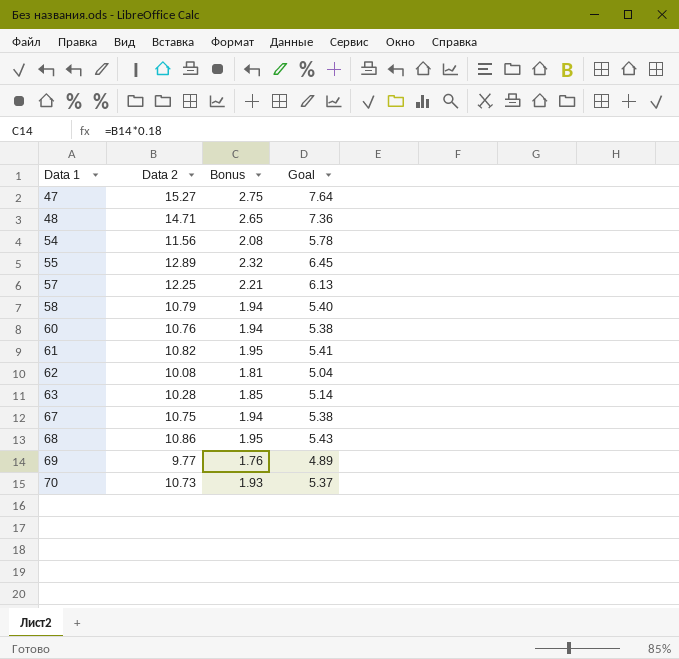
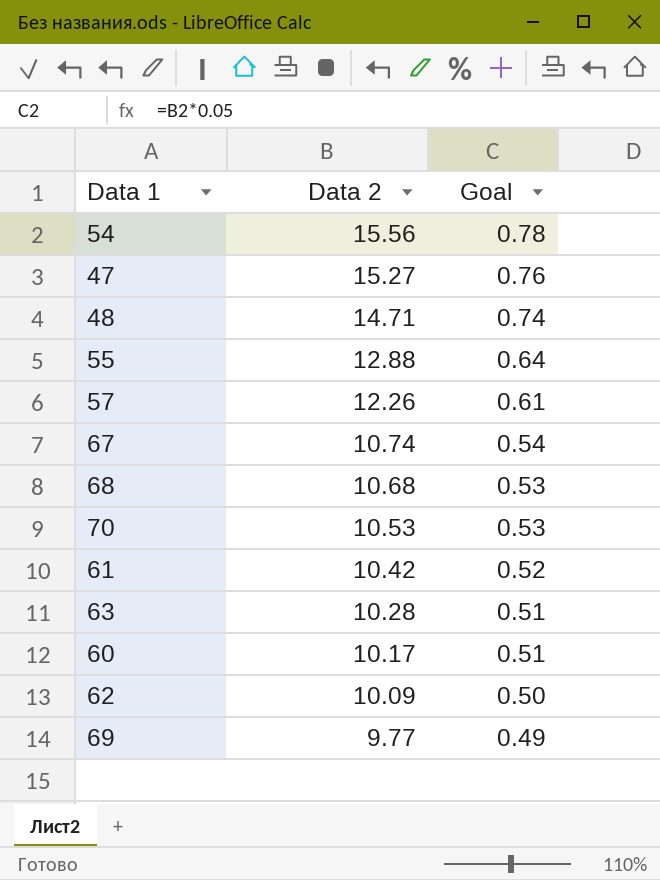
row order: Data 1 ascending -> Data 2 descending
column Bonus | formula: [Data 2] * 0.18 -> none
column Goal | formula: [Data 2] * 0.5 -> [Data 2] * 0.05
row 58: 10.79 | 1.94 | 5.40 -> none
54 | Data 2: 11.56 -> 15.56
55 | Data 2: 12.89 -> 12.88
57 | Data 2: 12.25 -> 12.26
67 | Data 2: 10.75 -> 10.74
68 | Data 2: 10.86 -> 10.68
70 | Data 2: 10.73 -> 10.53
61 | Data 2: 10.82 -> 10.42
60 | Data 2: 10.76 -> 10.17
62 | Data 2: 10.08 -> 10.09

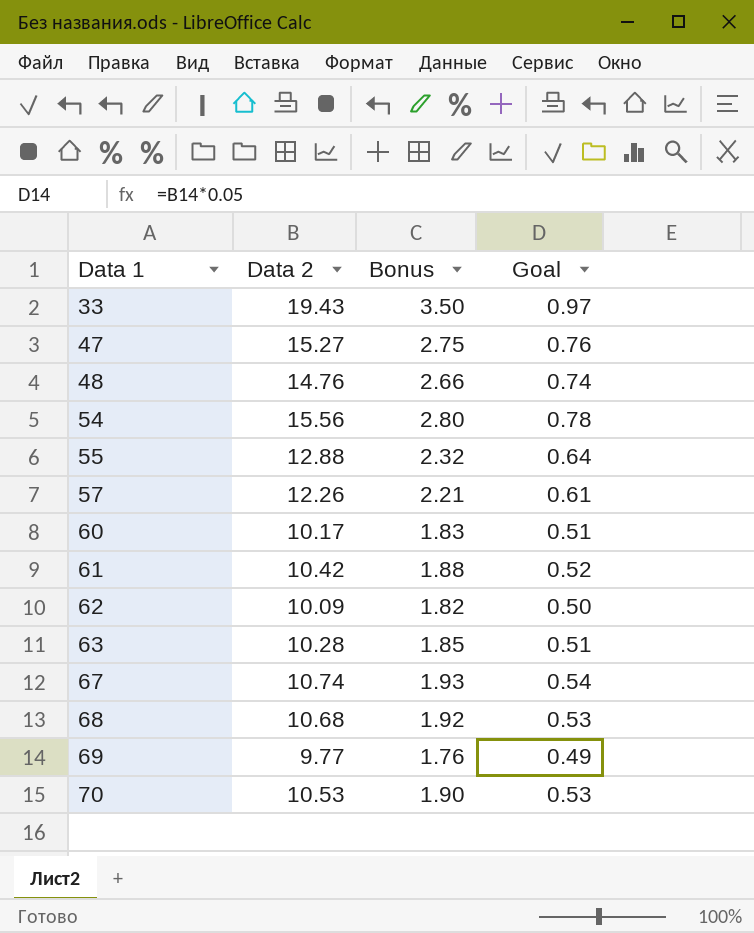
row order: Data 2 descending -> Data 1 ascending
column Bonus | formula: none -> [Data 2] * 0.18
row 33: none -> 19.43 | 3.50 | 0.97
48 | Data 2: 14.71 -> 14.76

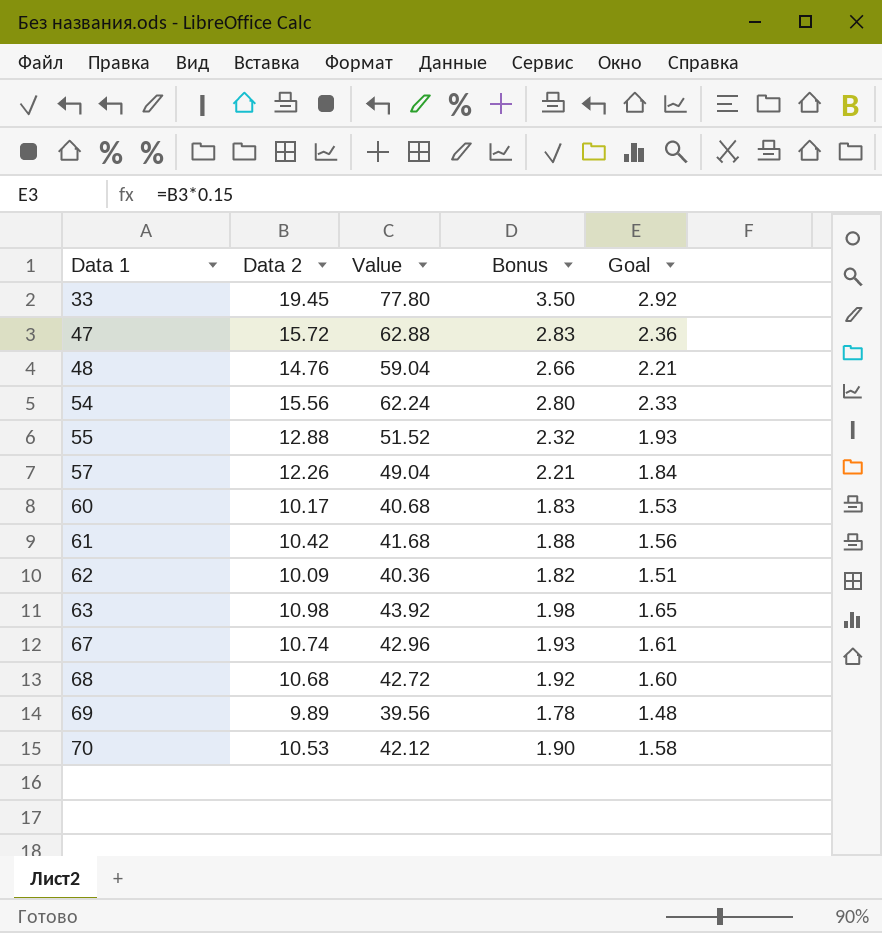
column Value | formula: none -> [Data 2] * 4
column Goal | formula: [Data 2] * 0.05 -> [Data 2] * 0.15
33 | Data 2: 19.43 -> 19.45
47 | Data 2: 15.27 -> 15.72
47 | Bonus: 2.75 -> 2.83
63 | Data 2: 10.28 -> 10.98
63 | Bonus: 1.85 -> 1.98
69 | Data 2: 9.77 -> 9.89
69 | Bonus: 1.76 -> 1.78

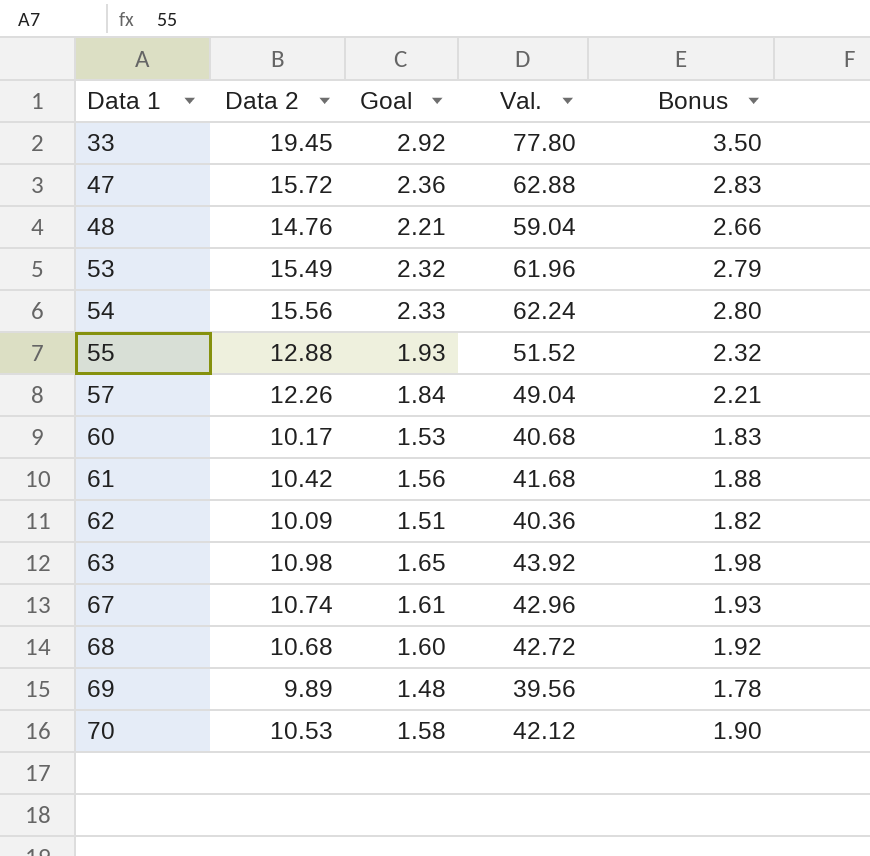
column Goal | position: 5 -> 3
column name: Value -> Val.
row 53: none -> 15.49 | 2.32 | 61.96 | 2.79

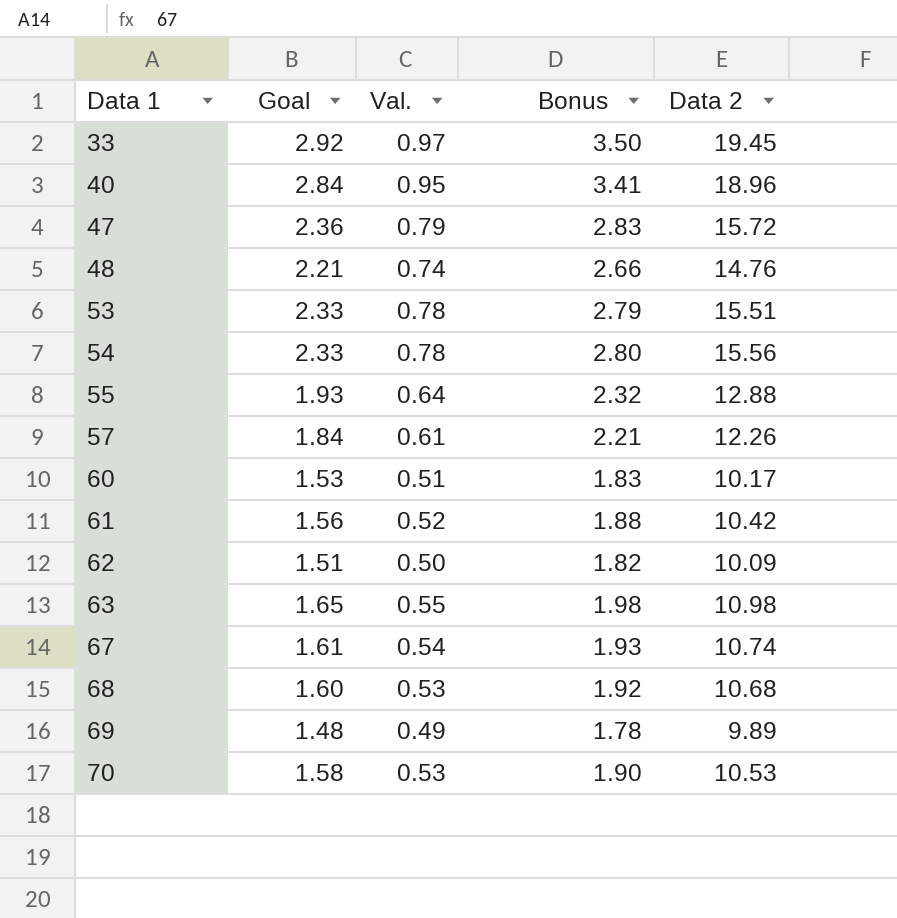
column Val. | formula: [Data 2] * 4 -> [Data 2] * 0.05
column Data 2 | position: 2 -> 5
row 40: none -> 2.84 | 0.95 | 3.41 | 18.96
53 | Goal: 2.32 -> 2.33
53 | Data 2: 15.49 -> 15.51

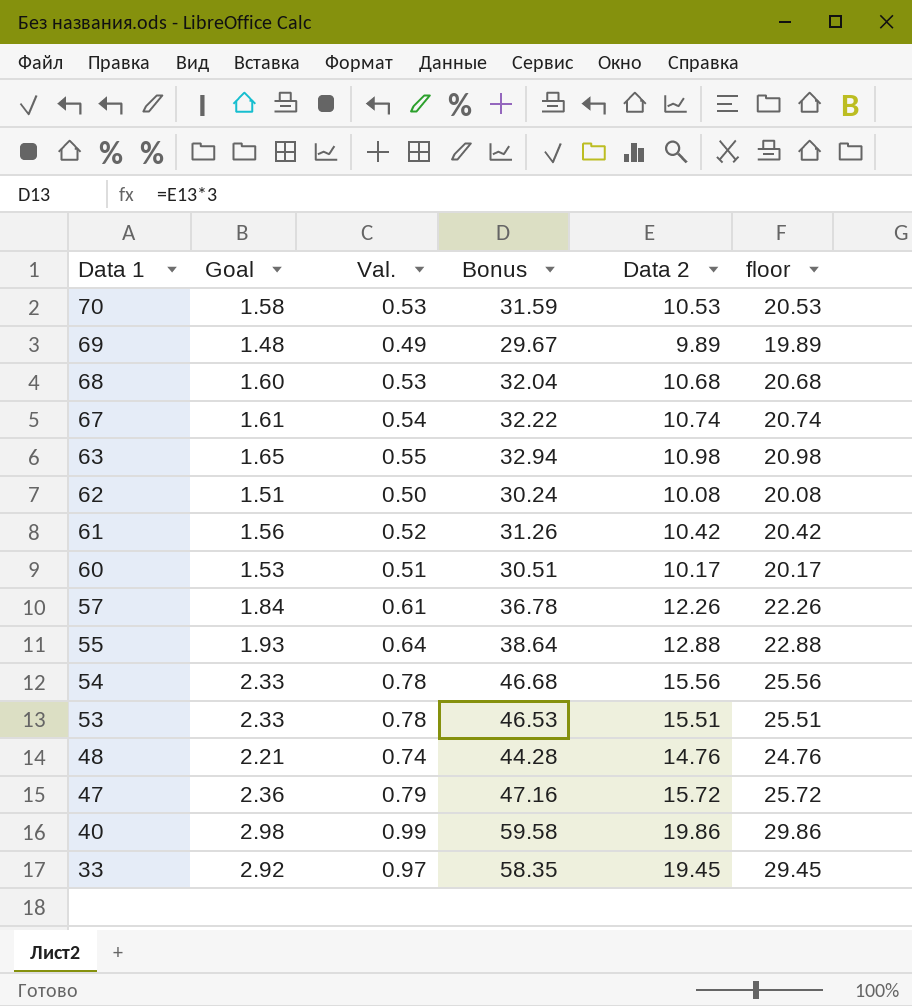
row order: Data 1 ascending -> Data 1 descending
column Bonus | formula: [Data 2] * 0.18 -> [Data 2] * 3
column floor | formula: none -> [Data 2] + 10
62 | Data 2: 10.09 -> 10.08
40 | Goal: 2.84 -> 2.98
40 | Val.: 0.95 -> 0.99
40 | Data 2: 18.96 -> 19.86

